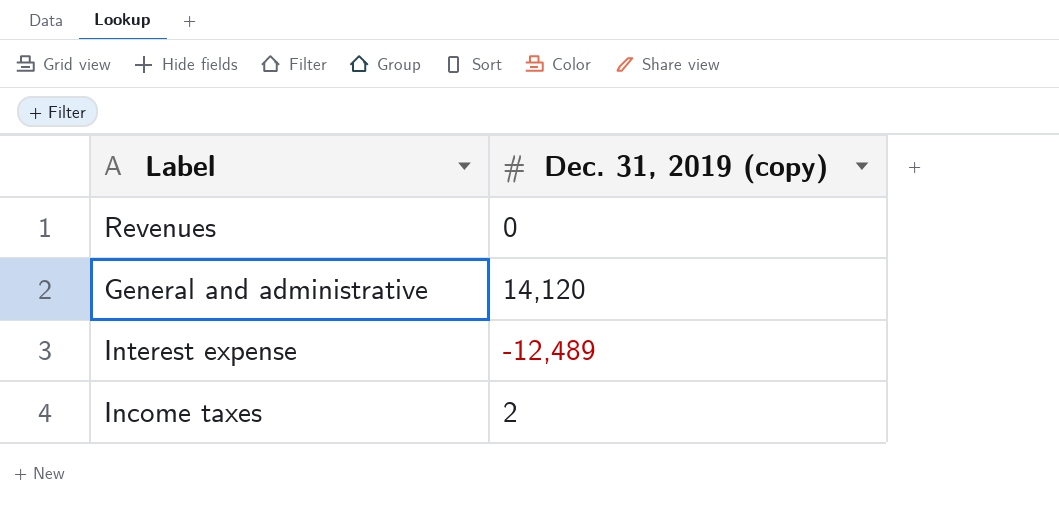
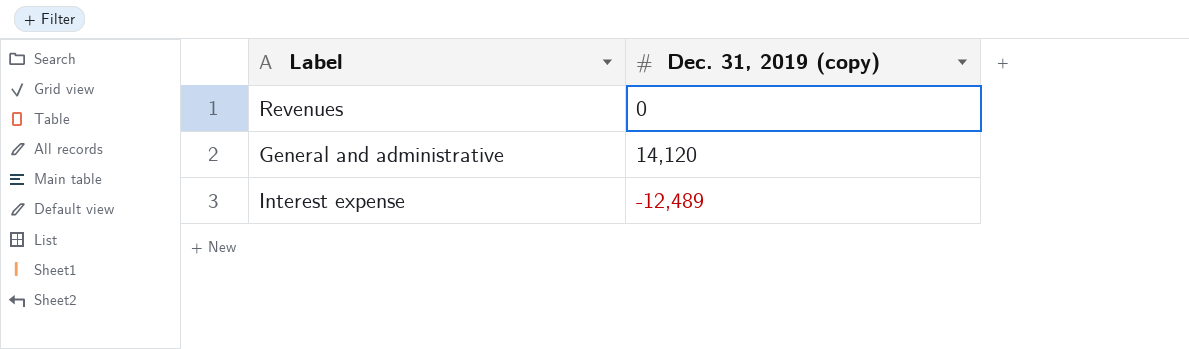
row Income taxes: 2 -> none

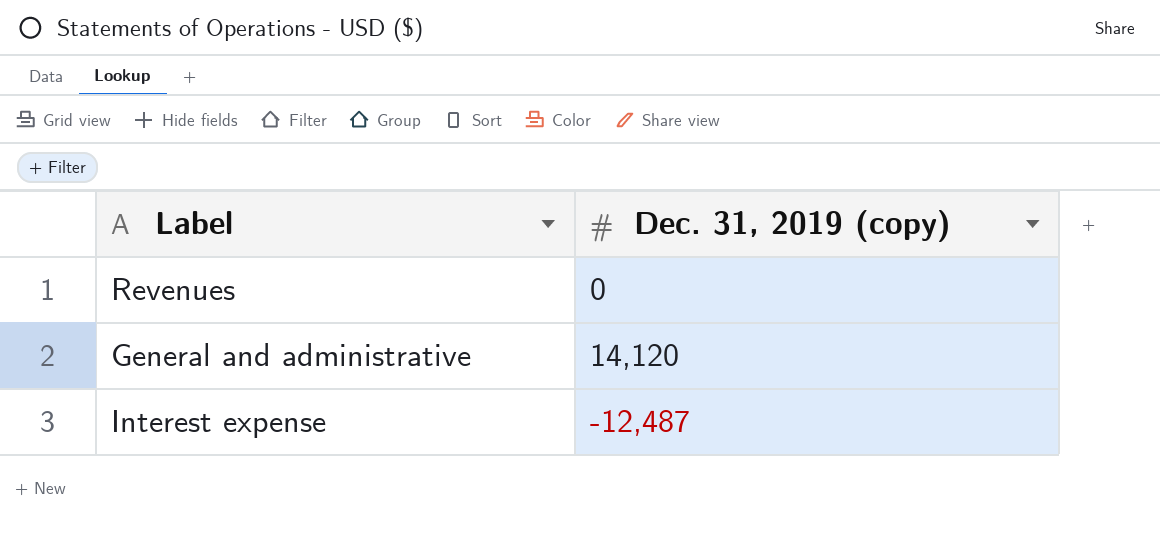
Interest expense | Dec. 31, 2019 (copy): -12,489 -> -12,487

